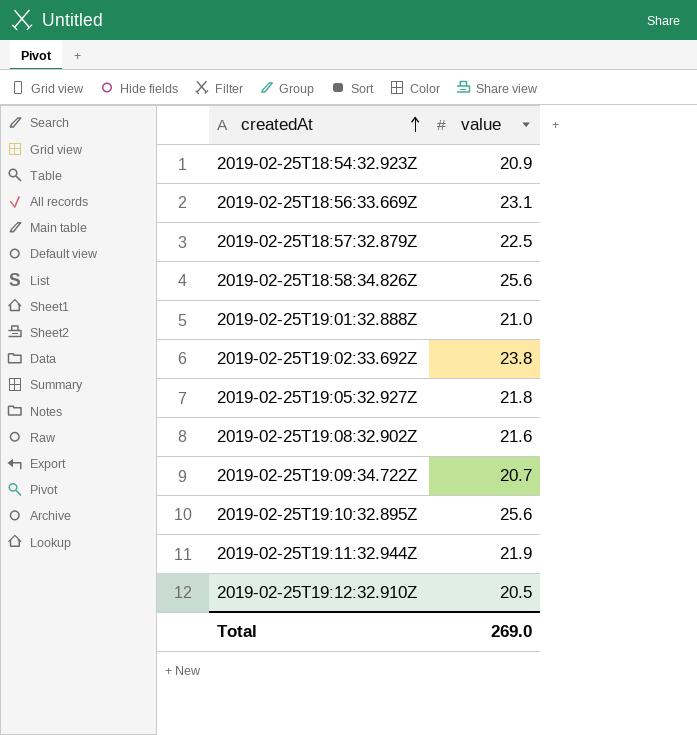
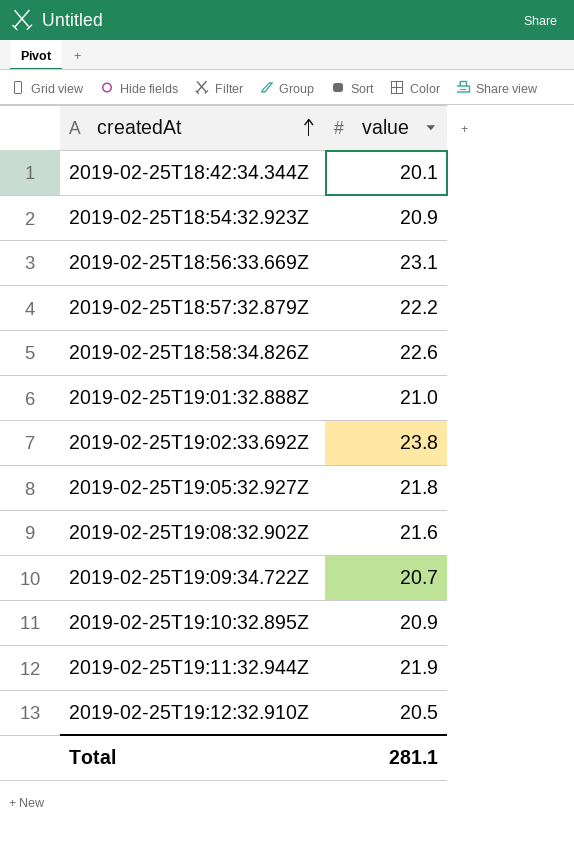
row 2019-02-25T18:42:34.344Z: none -> 20.1
2019-02-25T18:57:32.879Z | value: 22.5 -> 22.2
2019-02-25T18:58:34.826Z | value: 25.6 -> 22.6
2019-02-25T19:10:32.895Z | value: 25.6 -> 20.9
Total | value: 269.0 -> 281.1

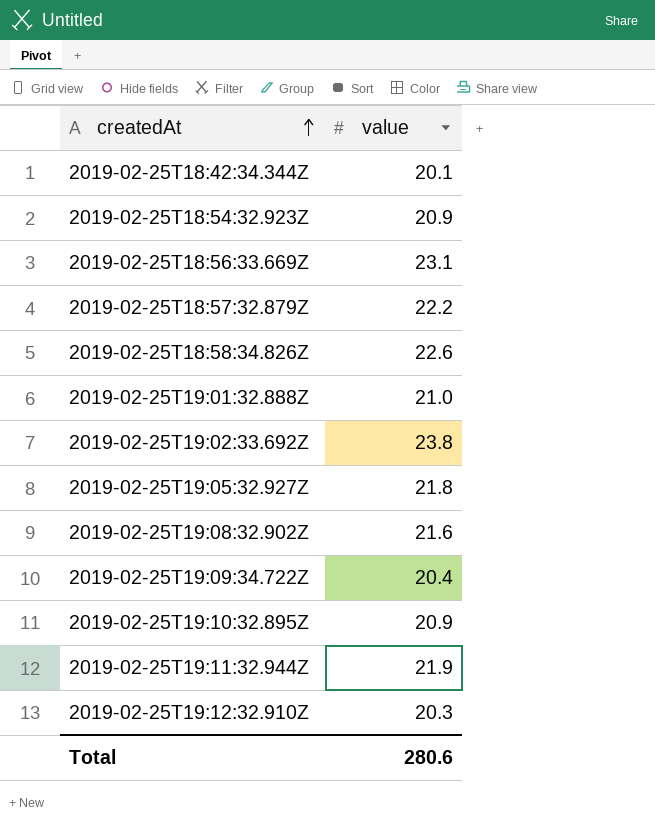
2019-02-25T19:09:34.722Z | value: 20.7 -> 20.4
2019-02-25T19:12:32.910Z | value: 20.5 -> 20.3
Total | value: 281.1 -> 280.6

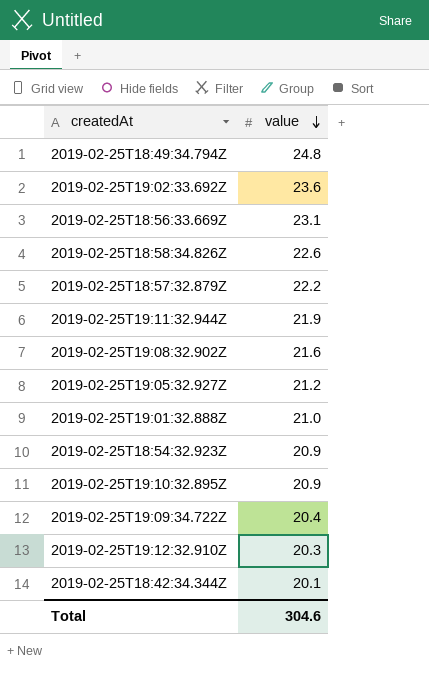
row order: createdAt ascending -> value descending
row 2019-02-25T18:49:34.794Z: none -> 24.8
2019-02-25T19:02:33.692Z | value: 23.8 -> 23.6
2019-02-25T19:05:32.927Z | value: 21.8 -> 21.2
Total | value: 280.6 -> 304.6

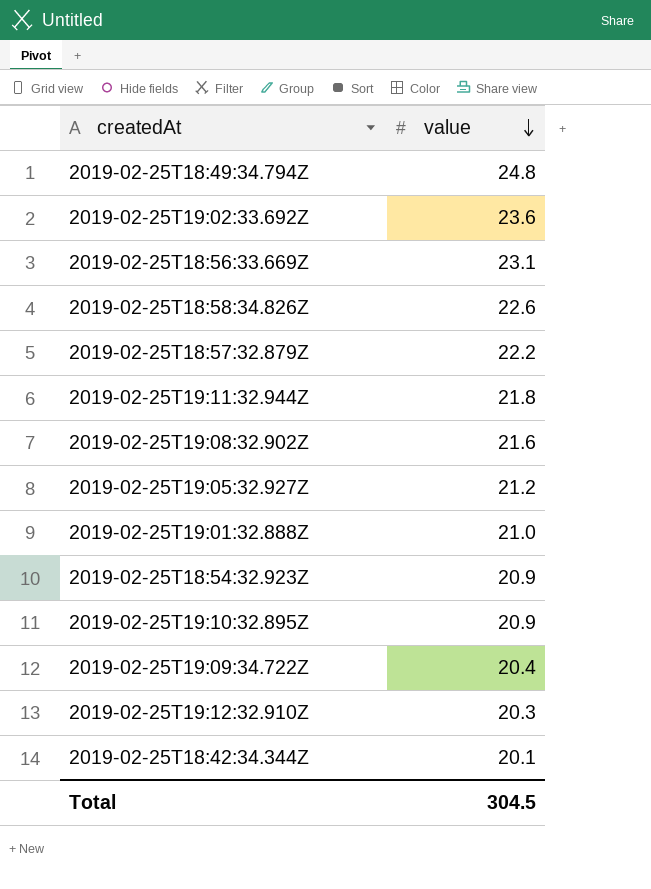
2019-02-25T19:11:32.944Z | value: 21.9 -> 21.8
Total | value: 304.6 -> 304.5

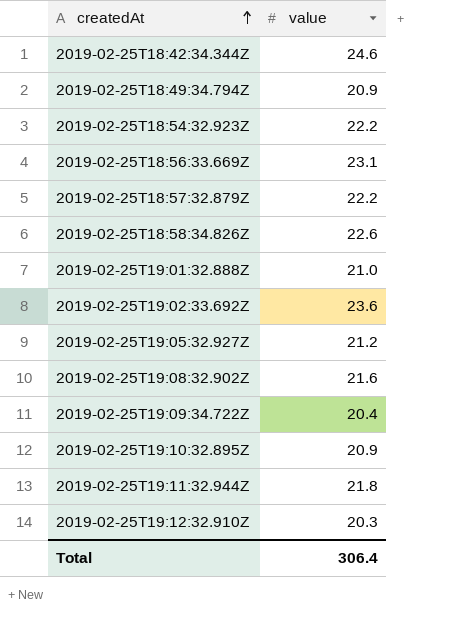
row order: value descending -> createdAt ascending
2019-02-25T18:42:34.344Z | value: 20.1 -> 24.6
2019-02-25T18:49:34.794Z | value: 24.8 -> 20.9
2019-02-25T18:54:32.923Z | value: 20.9 -> 22.2
Total | value: 304.5 -> 306.4

